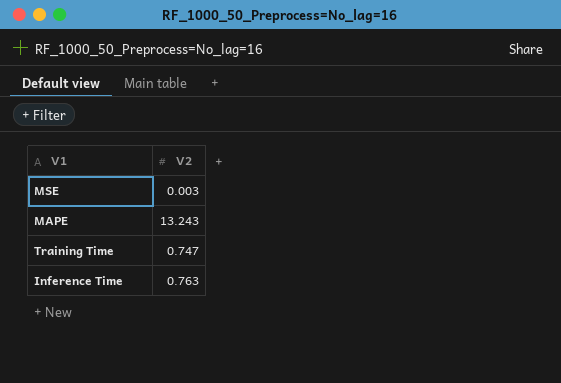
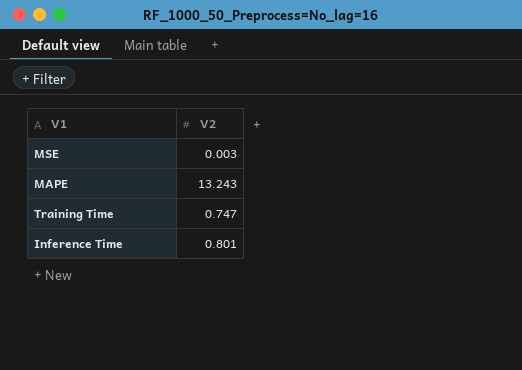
Inference Time | V2: 0.763 -> 0.801

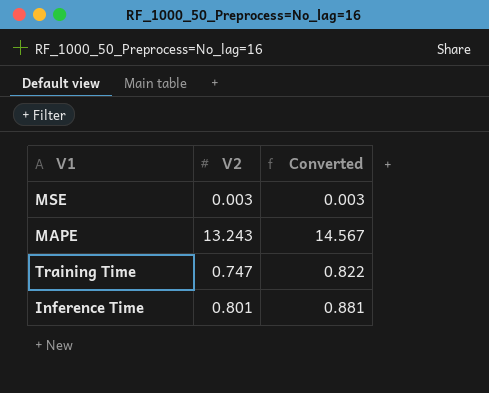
column Converted | formula: none -> [V2] * 1.1

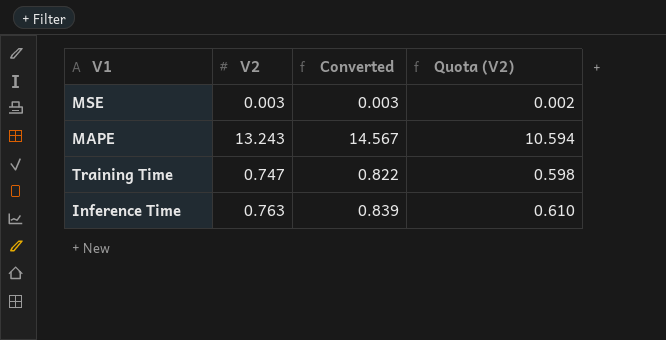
column Quota (V2) | formula: none -> [V2] * 0.8
Inference Time | V2: 0.801 -> 0.763
Inference Time | Converted: 0.881 -> 0.839

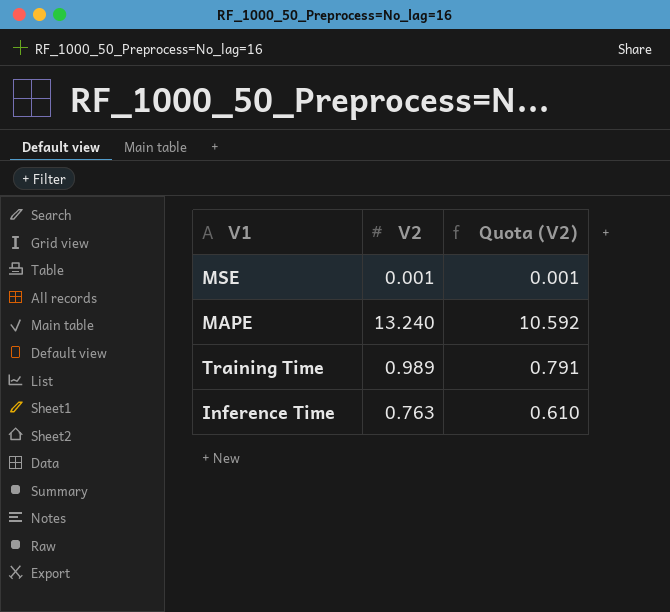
column Converted | formula: [V2] * 1.1 -> none
MSE | V2: 0.003 -> 0.001
MSE | Quota (V2): 0.002 -> 0.001
MAPE | V2: 13.243 -> 13.240
MAPE | Quota (V2): 10.594 -> 10.592
Training Time | V2: 0.747 -> 0.989
Training Time | Quota (V2): 0.598 -> 0.791

